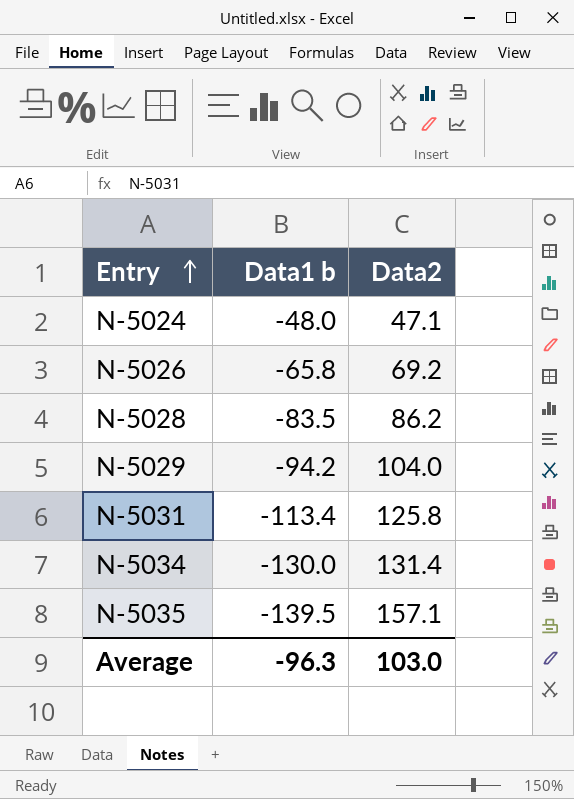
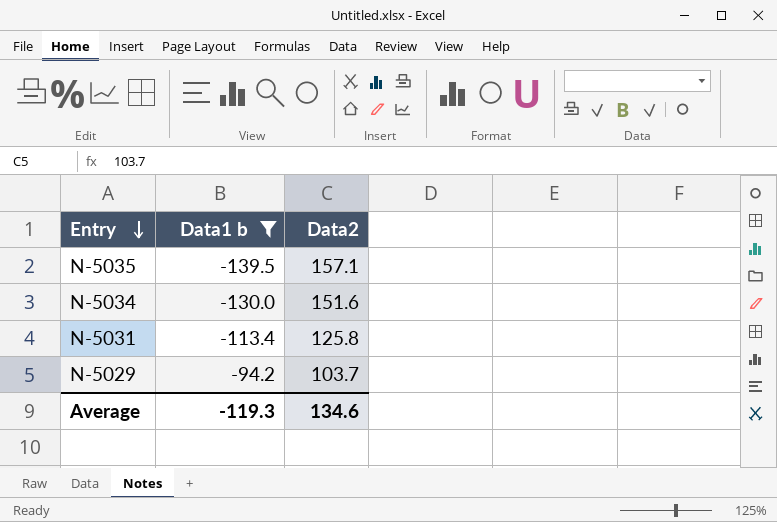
filter: none -> Data1 b <= -94.2
row order: Entry ascending -> Entry descending
N-5034 | Data2: 131.4 -> 151.6
N-5029 | Data2: 104.0 -> 103.7
Average | Data1 b: -96.3 -> -119.3
Average | Data2: 103.0 -> 134.6

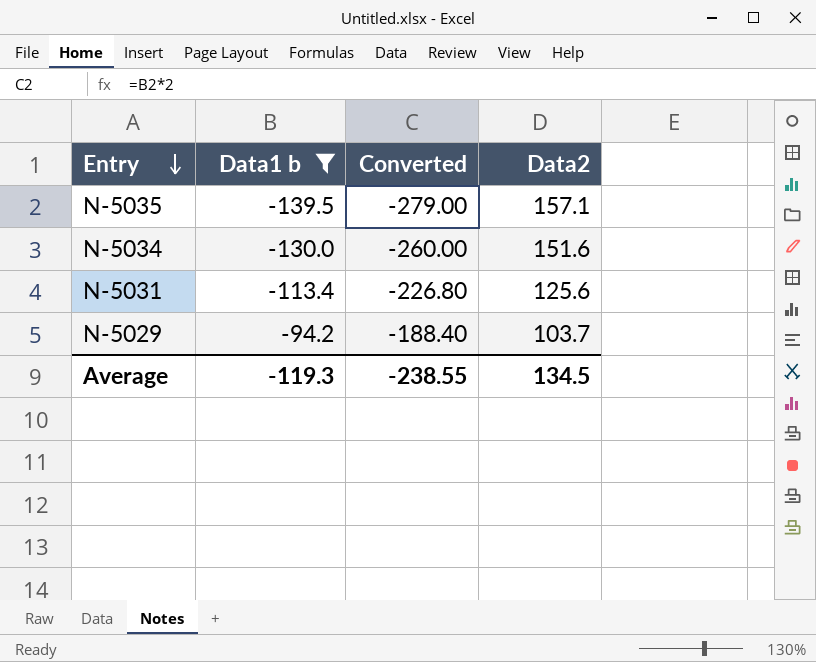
column Converted | formula: none -> [Data1 b] * 2
N-5031 | Data2: 125.8 -> 125.6
Average | Data2: 134.6 -> 134.5

